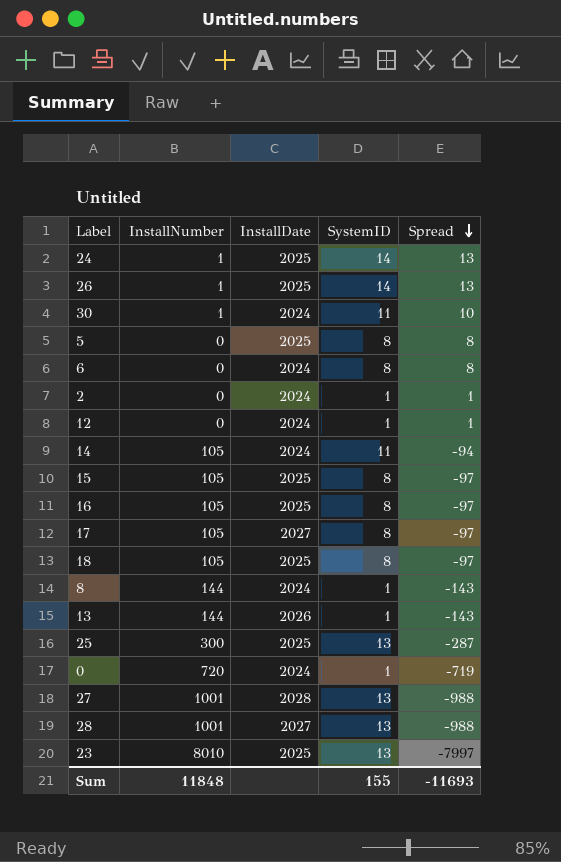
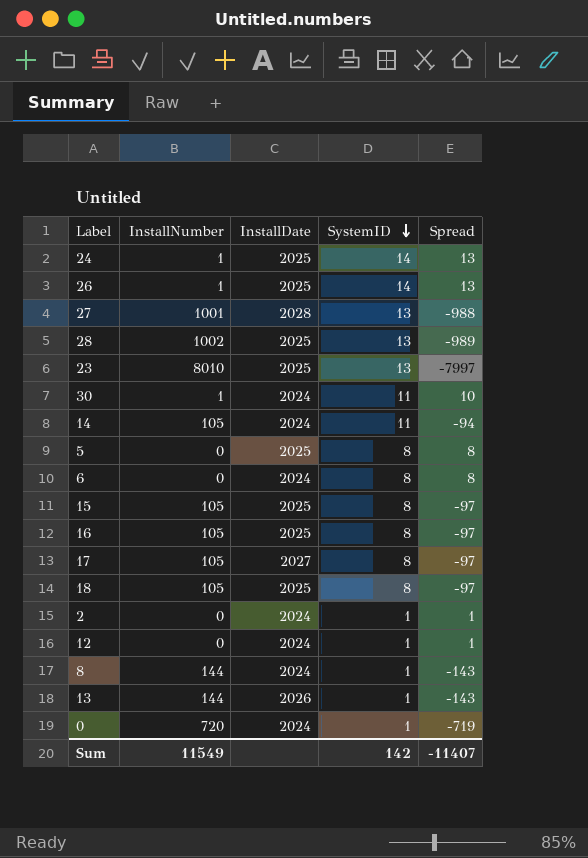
row order: Spread descending -> SystemID descending
row 25: 300 | 2025 | 13 | -287 -> none
28 | InstallNumber: 1001 -> 1002
28 | InstallDate: 2027 -> 2025
28 | Spread: -988 -> -989
Sum | InstallNumber: 11848 -> 11549
Sum | SystemID: 155 -> 142
Sum | Spread: -11693 -> -11407

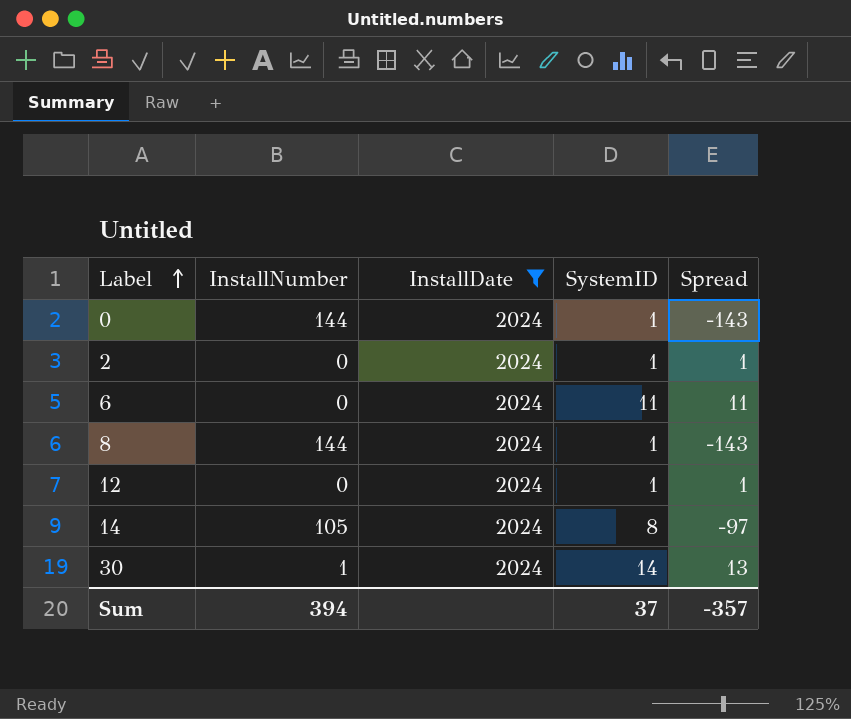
filter: none -> InstallDate = 2024
row order: SystemID descending -> Label ascending
0 | InstallNumber: 720 -> 144
0 | Spread: -719 -> -143
6 | SystemID: 8 -> 11
6 | Spread: 8 -> 11
14 | SystemID: 11 -> 8
14 | Spread: -94 -> -97
30 | SystemID: 11 -> 14
30 | Spread: 10 -> 13
Sum | InstallNumber: 11549 -> 394
Sum | SystemID: 142 -> 37
Sum | Spread: -11407 -> -357

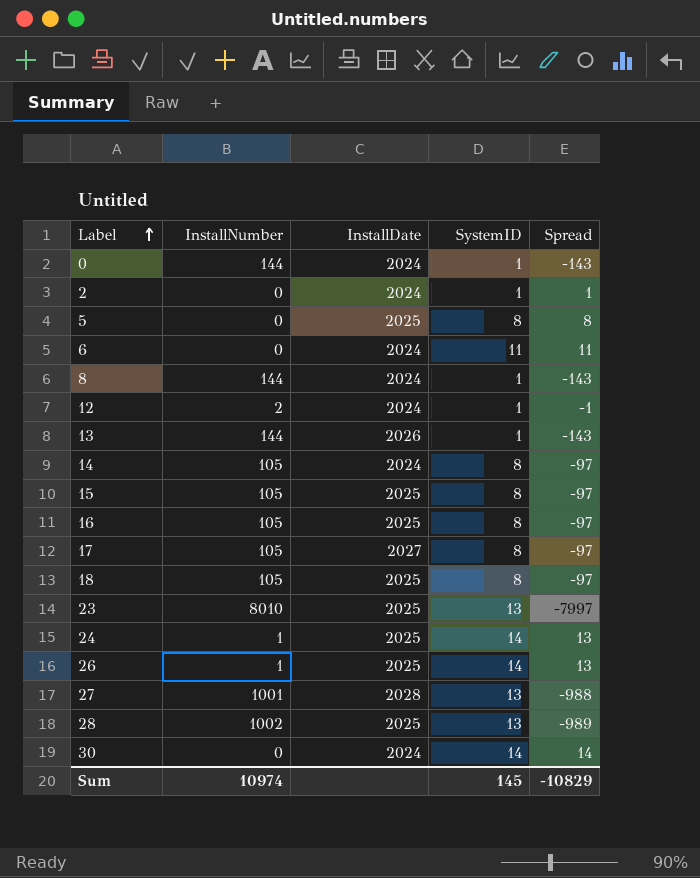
filter: InstallDate = 2024 -> none
12 | InstallNumber: 0 -> 2
12 | Spread: 1 -> -1
30 | InstallNumber: 1 -> 0
30 | Spread: 13 -> 14
Sum | InstallNumber: 394 -> 10974
Sum | SystemID: 37 -> 145
Sum | Spread: -357 -> -10829

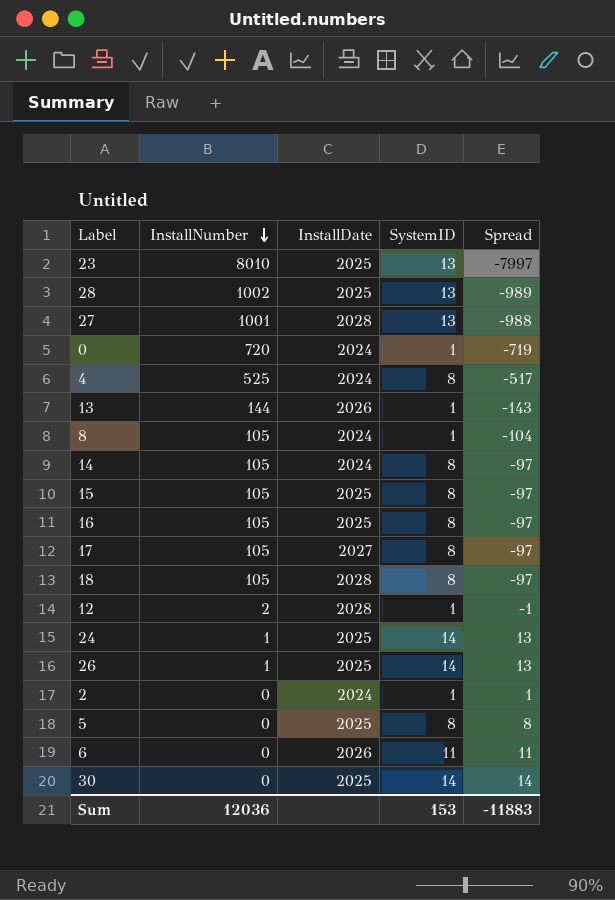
row order: Label ascending -> InstallNumber descending
0 | InstallNumber: 144 -> 720
0 | Spread: -143 -> -719
row 4: none -> 525 | 2024 | 8 | -517
8 | InstallNumber: 144 -> 105
8 | Spread: -143 -> -104
18 | InstallDate: 2025 -> 2028
12 | InstallDate: 2024 -> 2028
6 | InstallDate: 2024 -> 2026
30 | InstallDate: 2024 -> 2025
Sum | InstallNumber: 10974 -> 12036
Sum | SystemID: 145 -> 153
Sum | Spread: -10829 -> -11883

